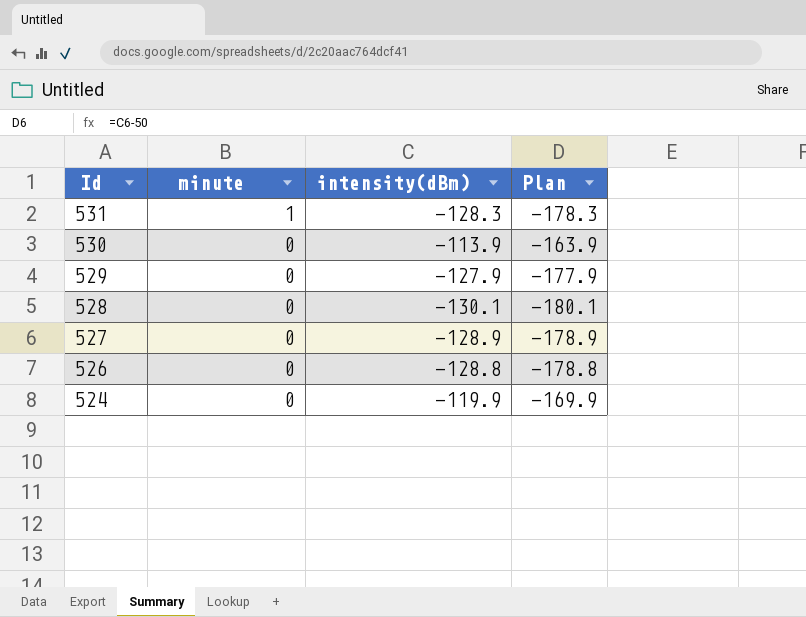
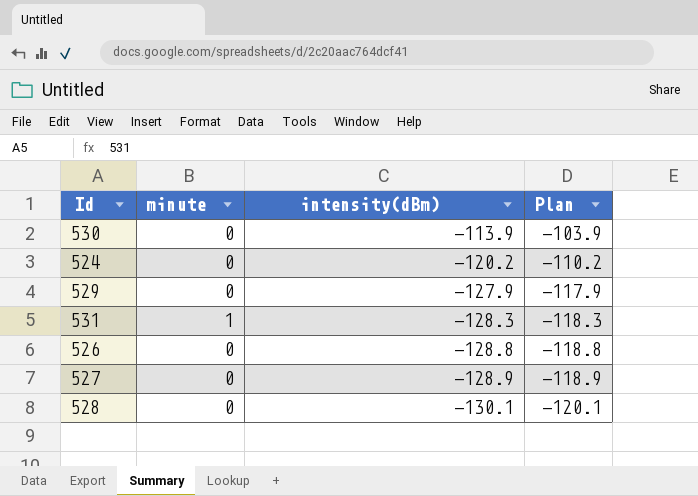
row order: Id descending -> intensity(dBm) descending
column Plan | formula: [intensity(dBm)] - 50 -> [intensity(dBm)] + 10
524 | intensity(dBm): -119.9 -> -120.2

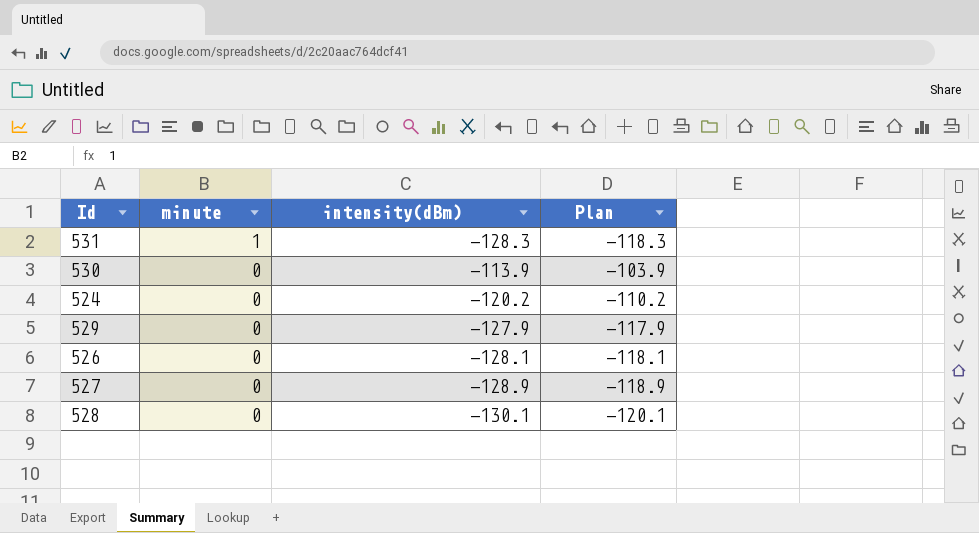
row order: intensity(dBm) descending -> minute descending
526 | intensity(dBm): -128.8 -> -128.1
526 | Plan: -118.8 -> -118.1

